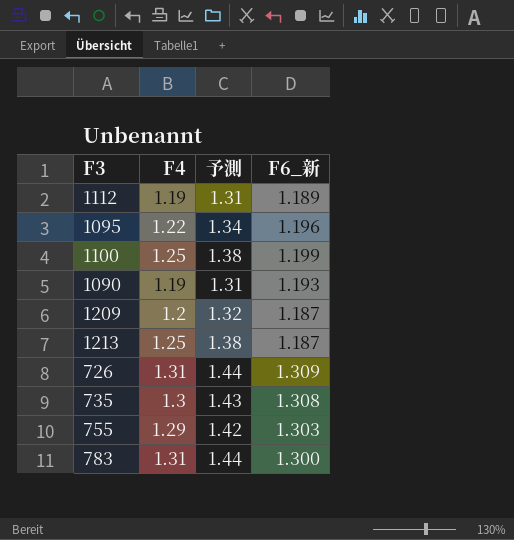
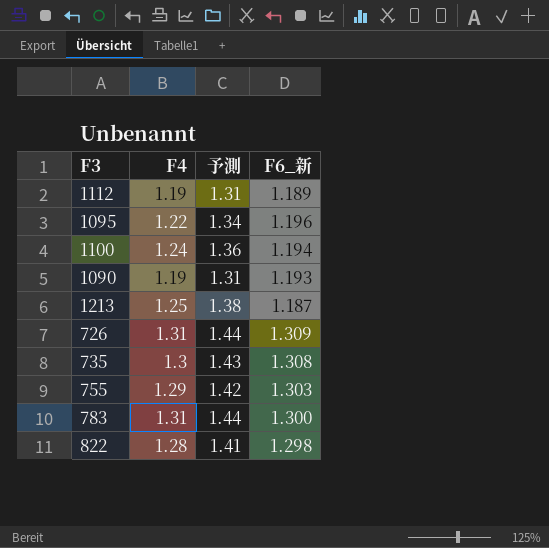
row 1209: 1.2 | 1.32 | 1.187 -> none
1100 | F4: 1.25 -> 1.24
1100 | 予測: 1.38 -> 1.36
1100 | F6_新: 1.199 -> 1.194
row 822: none -> 1.28 | 1.41 | 1.298

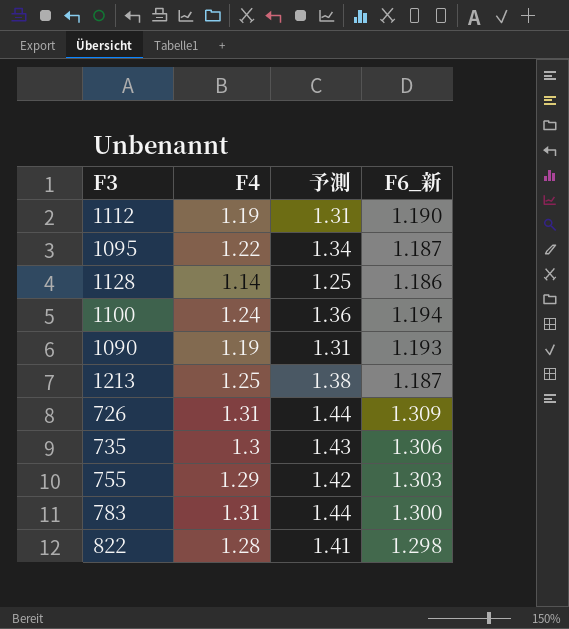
1112 | F6_新: 1.189 -> 1.190
1095 | F6_新: 1.196 -> 1.187
row 1128: none -> 1.14 | 1.25 | 1.186
735 | F6_新: 1.308 -> 1.306

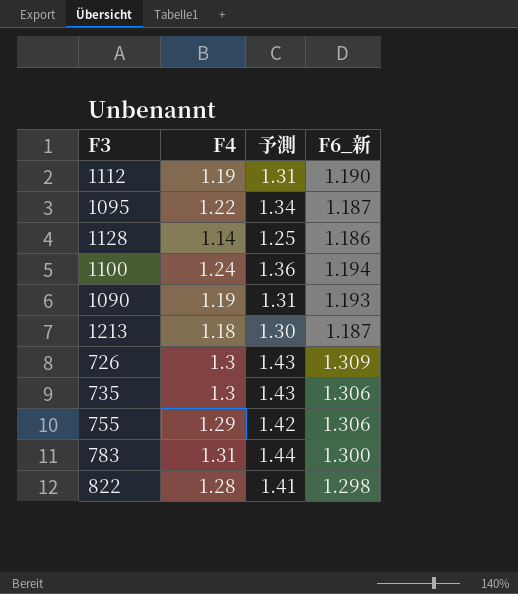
1213 | F4: 1.25 -> 1.18
1213 | 予測: 1.38 -> 1.30
726 | F4: 1.31 -> 1.3
726 | 予測: 1.44 -> 1.43
755 | F6_新: 1.303 -> 1.306

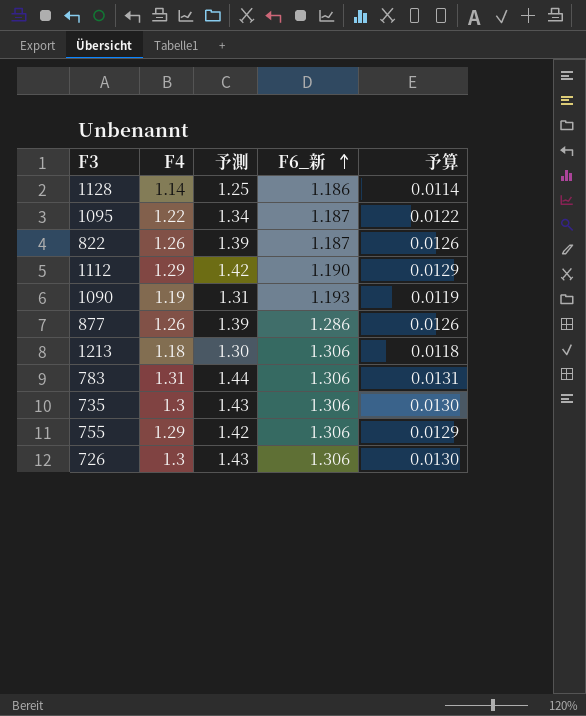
row order: none -> F6_新 ascending
column 予算 | formula: none -> [F4] * 0.01
row 1100: 1.24 | 1.36 | 1.194 -> none
822 | F4: 1.28 -> 1.26
822 | 予測: 1.41 -> 1.39
822 | F6_新: 1.298 -> 1.187
1112 | F4: 1.19 -> 1.29
1112 | 予測: 1.31 -> 1.42
row 877: none -> 1.26 | 1.39 | 1.286 | 0.0126
1213 | F6_新: 1.187 -> 1.306
783 | F6_新: 1.300 -> 1.306
726 | F6_新: 1.309 -> 1.306

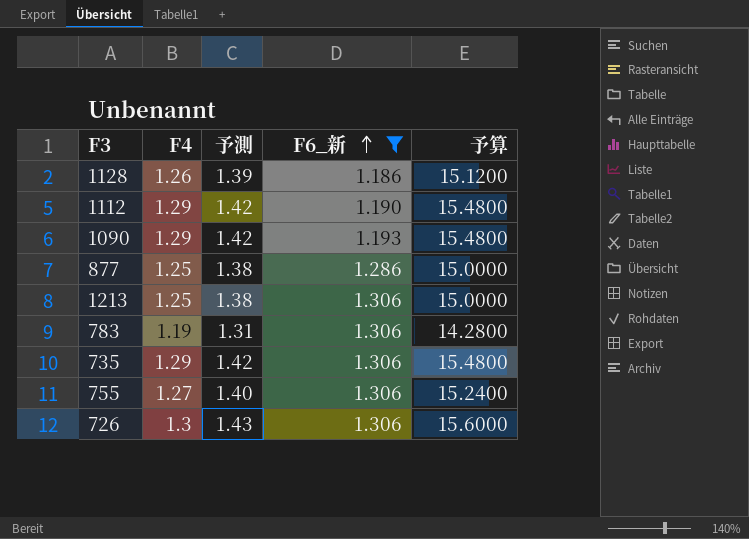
filter: none -> F6_新 != 1.187
column 予算 | formula: [F4] * 0.01 -> [F4] * 12
1128 | F4: 1.14 -> 1.26
1128 | 予測: 1.25 -> 1.39
1090 | F4: 1.19 -> 1.29
1090 | 予測: 1.31 -> 1.42
877 | F4: 1.26 -> 1.25
877 | 予測: 1.39 -> 1.38
1213 | F4: 1.18 -> 1.25
1213 | 予測: 1.30 -> 1.38
783 | F4: 1.31 -> 1.19
783 | 予測: 1.44 -> 1.31
735 | F4: 1.3 -> 1.29
735 | 予測: 1.43 -> 1.42
755 | F4: 1.29 -> 1.27
755 | 予測: 1.42 -> 1.40

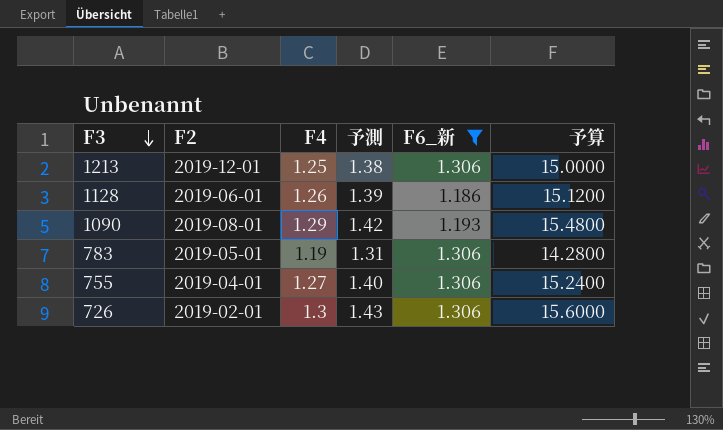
row order: F6_新 ascending -> F3 descending
column F2 | position: none -> 2
row 1112: 1.29 | 1.42 | 1.190 | 15.4800 -> none
row 877: 1.25 | 1.38 | 1.286 | 15.0000 -> none
row 735: 1.29 | 1.42 | 1.306 | 15.4800 -> none

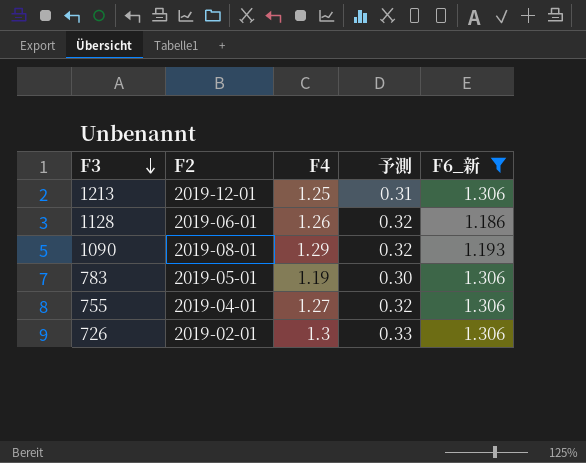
column 予算 | formula: [F4] * 12 -> none
column 予測 | formula: [F4] * 1.1 -> [F4] * 0.25

